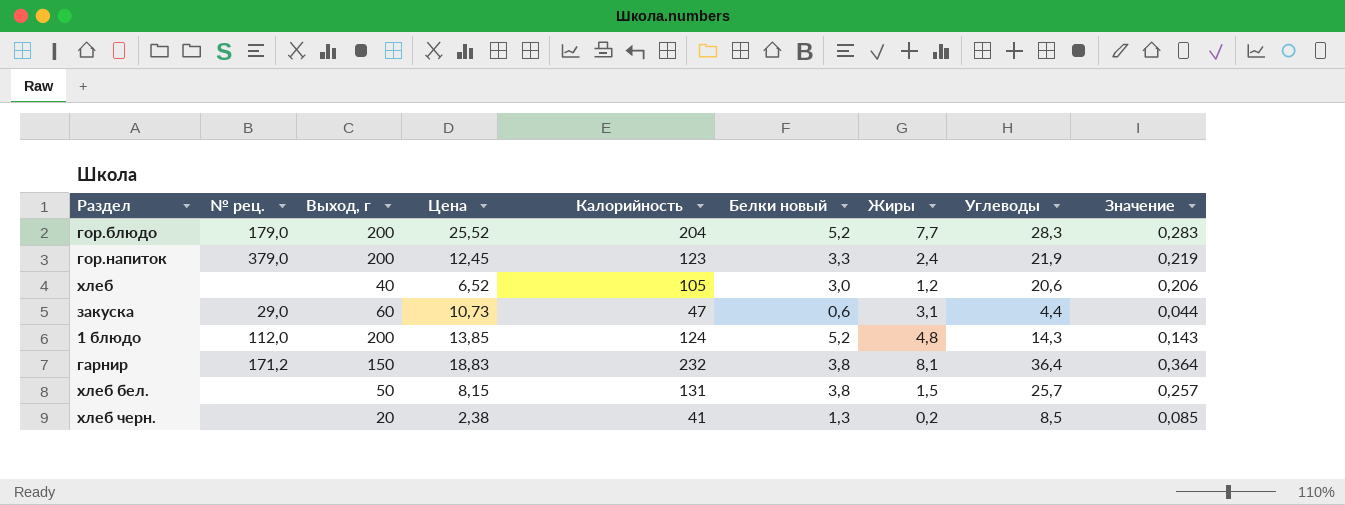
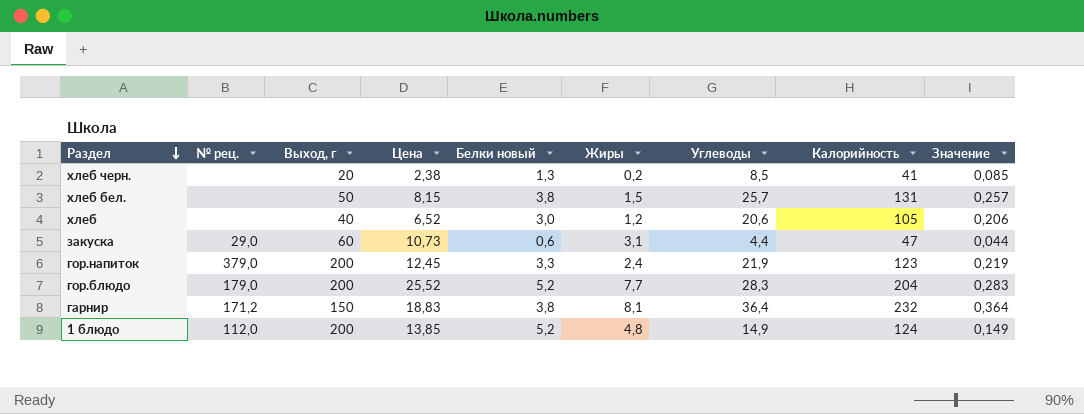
row order: none -> Раздел descending
column Калорийность | position: 5 -> 8
1 блюдо | Углеводы: 14,3 -> 14,9
1 блюдо | Значение: 0,143 -> 0,149

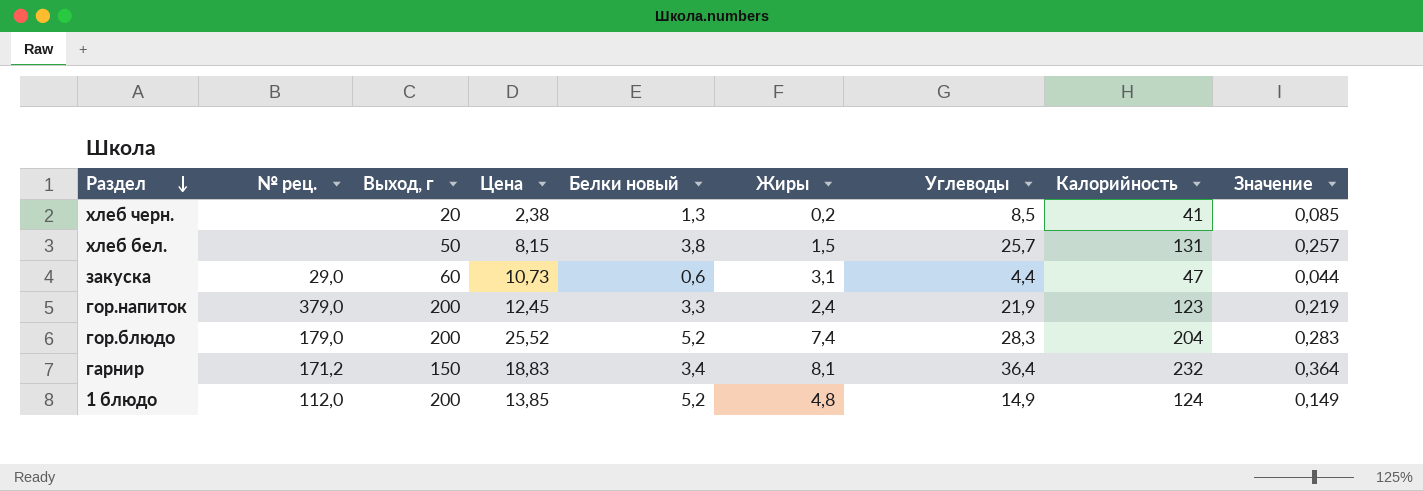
row хлеб: none | 40 | 6,52 | 3,0 | 1,2 | 20,6 | 105 | 0,206 -> none
гор.блюдо | Жиры: 7,7 -> 7,4
гарнир | Белки новый: 3,8 -> 3,4

